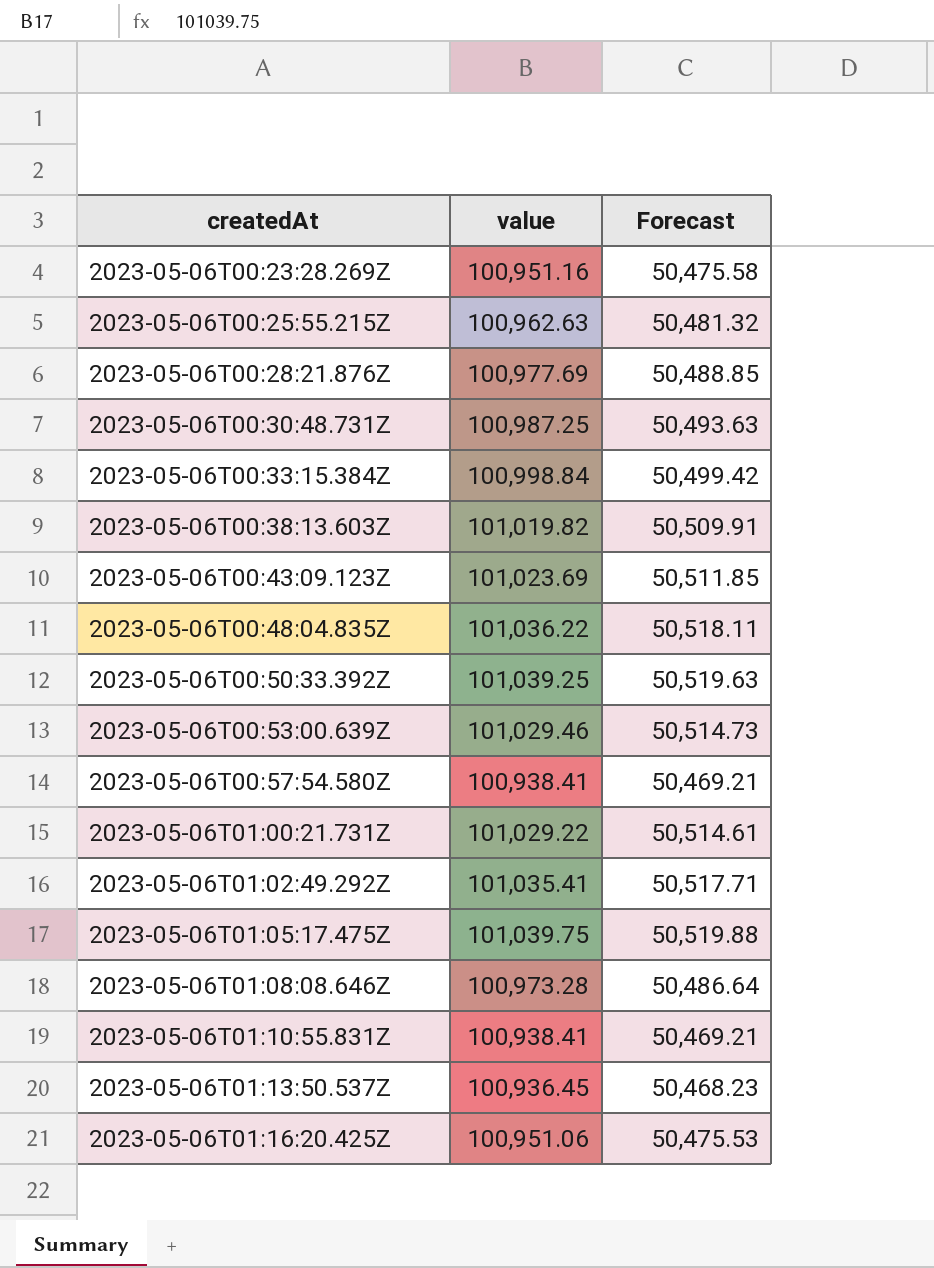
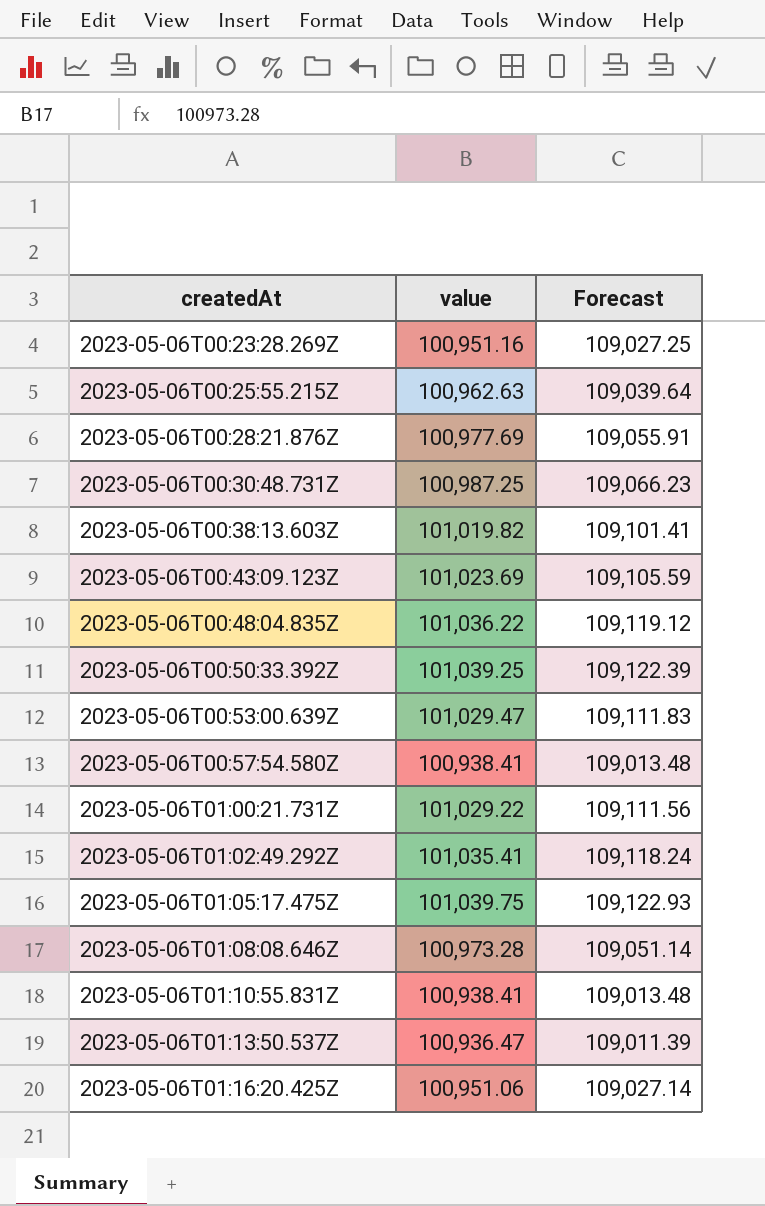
column Forecast | formula: [value] * 0.5 -> [value] * 1.08
row 2023-05-06T00:33:15.384Z: 100,998.84 | 50,499.42 -> none
2023-05-06T00:53:00.639Z | value: 101,029.46 -> 101,029.47
2023-05-06T01:13:50.537Z | value: 100,936.45 -> 100,936.47

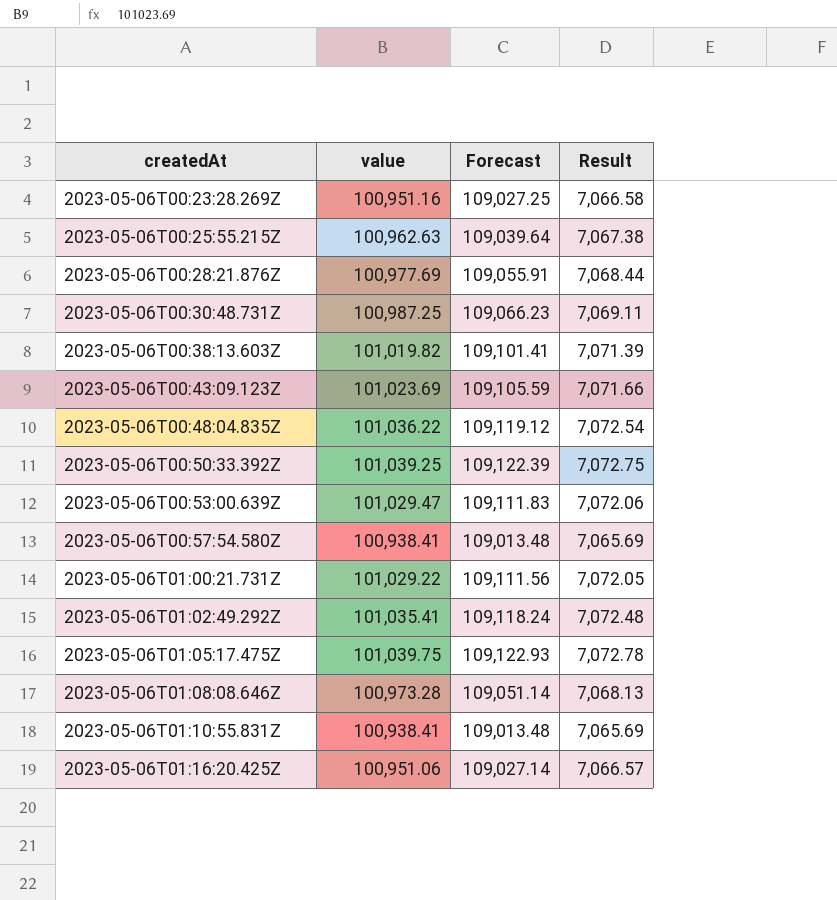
column Result | formula: none -> [value] * 0.07
row 2023-05-06T01:13:50.537Z: 100,936.47 | 109,011.39 -> none

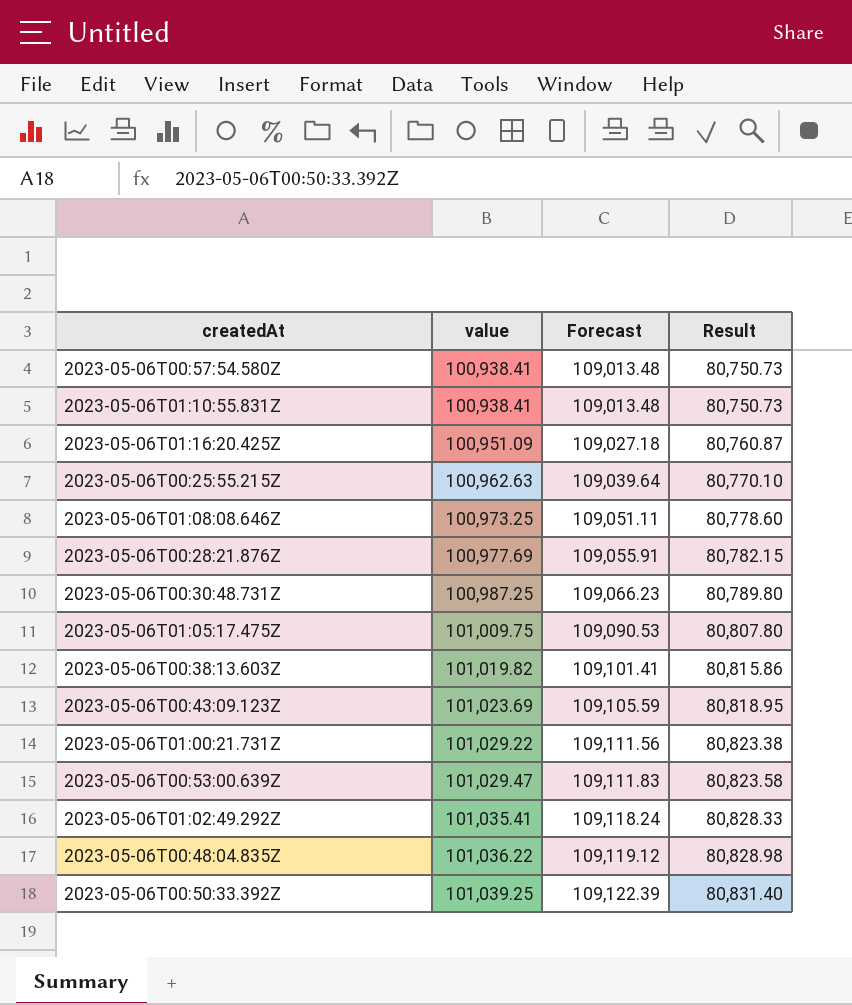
row order: createdAt ascending -> value ascending
column Result | formula: [value] * 0.07 -> [value] * 0.8
row 2023-05-06T00:23:28.269Z: 100,951.16 | 109,027.25 | 7,066.58 -> none
2023-05-06T01:16:20.425Z | value: 100,951.06 -> 100,951.09
2023-05-06T01:16:20.425Z | Forecast: 109,027.14 -> 109,027.18
2023-05-06T01:08:08.646Z | value: 100,973.28 -> 100,973.25
2023-05-06T01:08:08.646Z | Forecast: 109,051.14 -> 109,051.11
2023-05-06T01:05:17.475Z | value: 101,039.75 -> 101,009.75
2023-05-06T01:05:17.475Z | Forecast: 109,122.93 -> 109,090.53

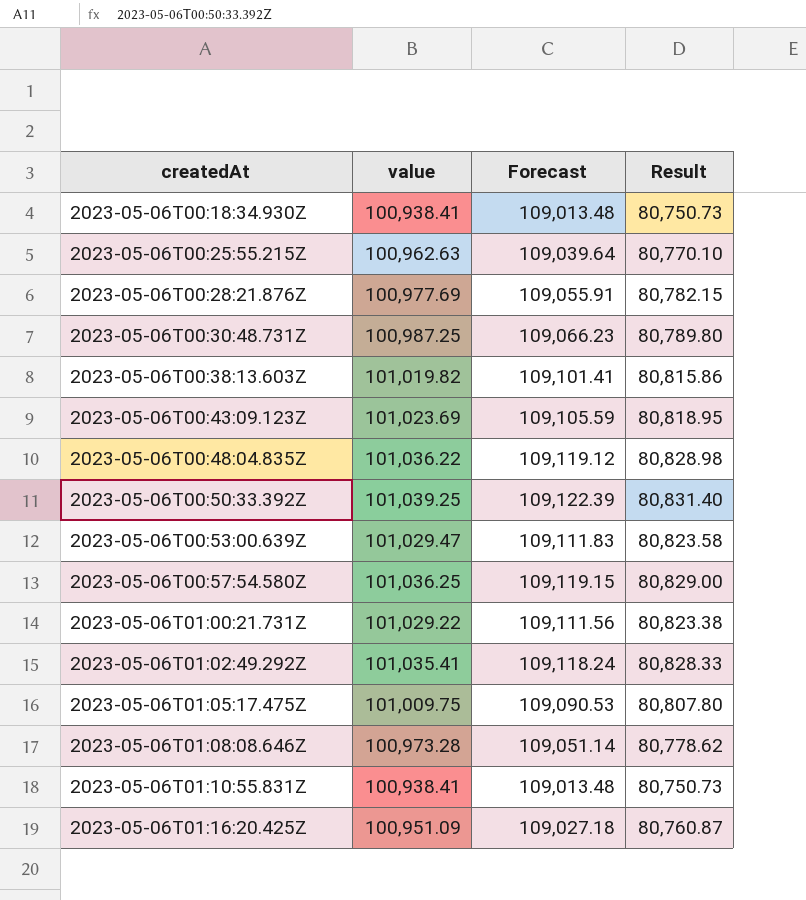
row order: value ascending -> createdAt ascending
row 2023-05-06T00:18:34.930Z: none -> 100,938.41 | 109,013.48 | 80,750.73
2023-05-06T00:57:54.580Z | value: 100,938.41 -> 101,036.25
2023-05-06T00:57:54.580Z | Forecast: 109,013.48 -> 109,119.15
2023-05-06T00:57:54.580Z | Result: 80,750.73 -> 80,829.00
2023-05-06T01:08:08.646Z | value: 100,973.25 -> 100,973.28
2023-05-06T01:08:08.646Z | Forecast: 109,051.11 -> 109,051.14
2023-05-06T01:08:08.646Z | Result: 80,778.60 -> 80,778.62

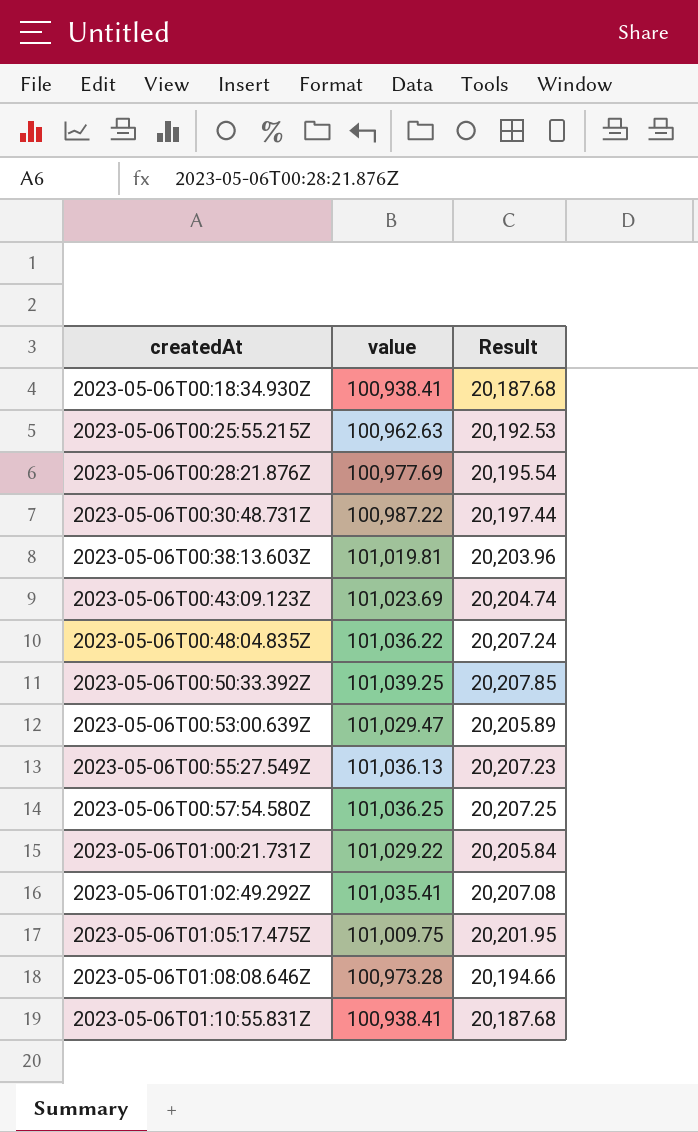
column Forecast | formula: [value] * 1.08 -> none
column Result | formula: [value] * 0.8 -> [value] * 0.2
row 2023-05-06T01:16:20.425Z: 100,951.09 | 109,027.18 | 80,760.87 -> none
2023-05-06T00:30:48.731Z | value: 100,987.25 -> 100,987.22
2023-05-06T00:38:13.603Z | value: 101,019.82 -> 101,019.81
row 2023-05-06T00:55:27.549Z: none -> 101,036.13 | 20,207.23

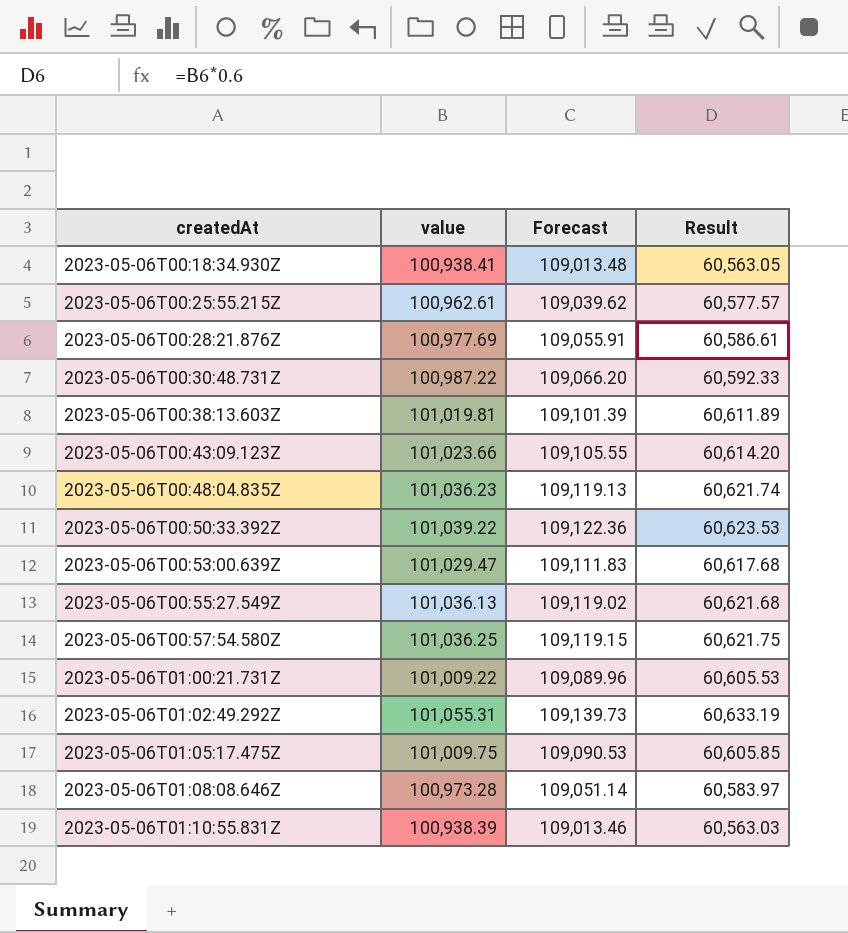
column Forecast | formula: none -> [value] * 1.08
column Result | formula: [value] * 0.2 -> [value] * 0.6
2023-05-06T00:25:55.215Z | value: 100,962.63 -> 100,962.61
2023-05-06T00:43:09.123Z | value: 101,023.69 -> 101,023.66
2023-05-06T00:48:04.835Z | value: 101,036.22 -> 101,036.23
2023-05-06T00:50:33.392Z | value: 101,039.25 -> 101,039.22
2023-05-06T01:00:21.731Z | value: 101,029.22 -> 101,009.22
2023-05-06T01:02:49.292Z | value: 101,035.41 -> 101,055.31
2023-05-06T01:10:55.831Z | value: 100,938.41 -> 100,938.39

